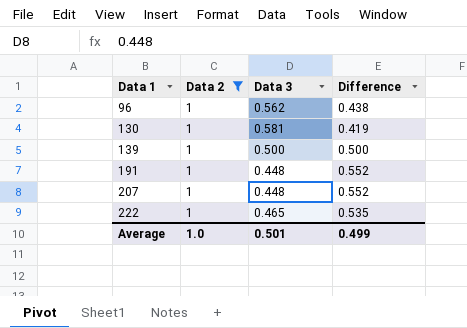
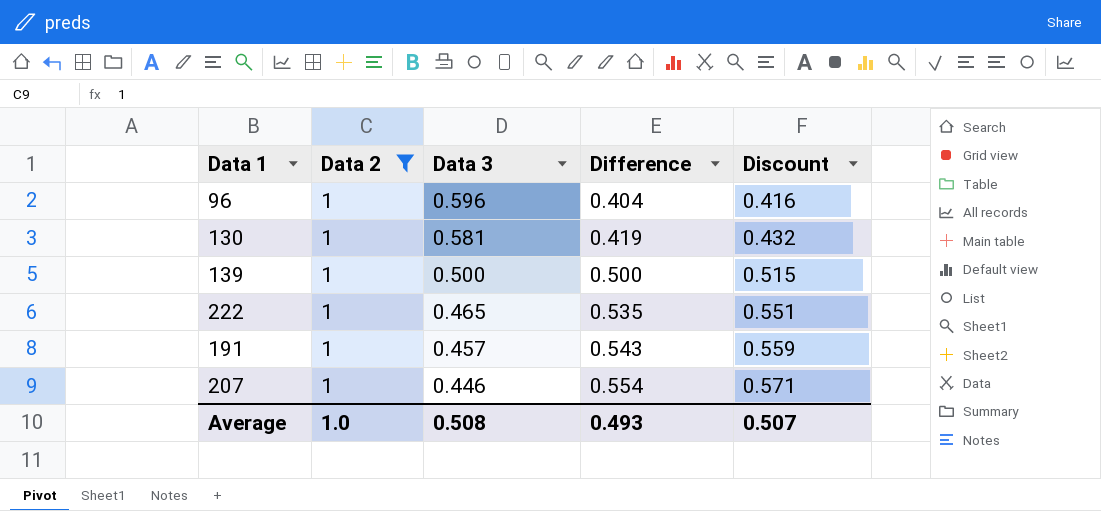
row order: Data 1 ascending -> Data 3 descending
column Discount | formula: none -> [Difference] * 1.03
96 | Data 3: 0.562 -> 0.596
96 | Difference: 0.438 -> 0.404
191 | Data 3: 0.448 -> 0.457
191 | Difference: 0.552 -> 0.543
207 | Data 3: 0.448 -> 0.446
207 | Difference: 0.552 -> 0.554
Average | Data 3: 0.501 -> 0.508
Average | Difference: 0.499 -> 0.493

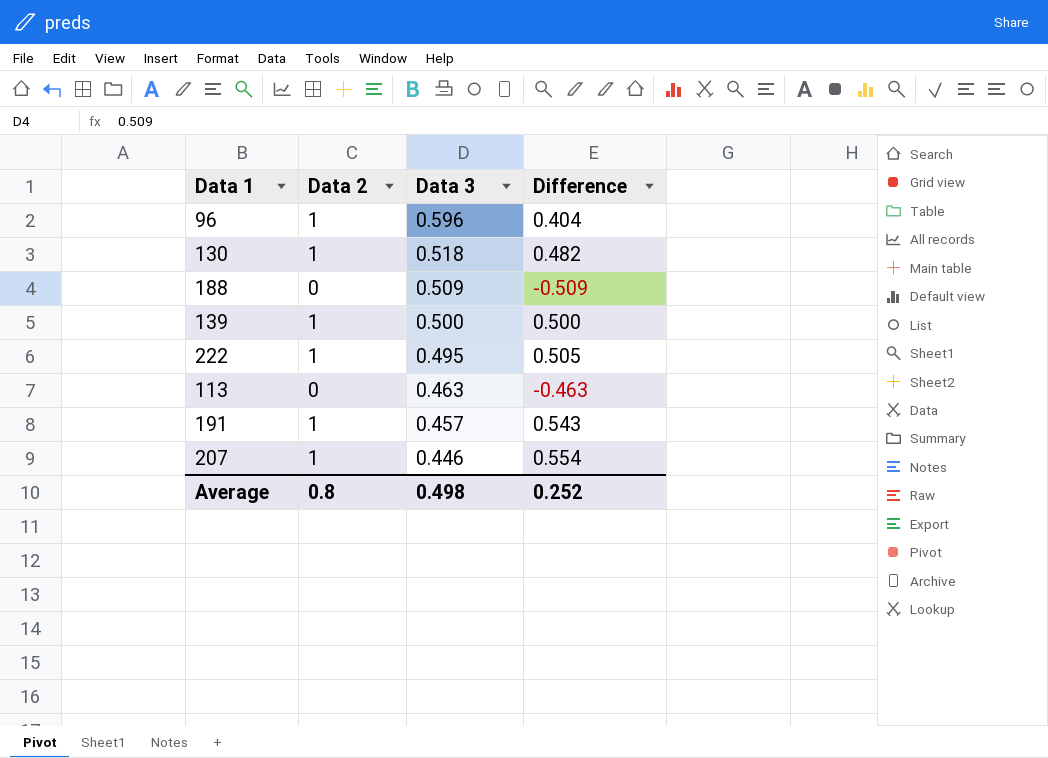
filter: Data 2 = 1 -> none
column Discount | formula: [Difference] * 1.03 -> none
130 | Data 3: 0.581 -> 0.518
130 | Difference: 0.419 -> 0.482
222 | Data 3: 0.465 -> 0.495
222 | Difference: 0.535 -> 0.505
Average | Data 2: 1.0 -> 0.8
Average | Data 3: 0.508 -> 0.498
Average | Difference: 0.493 -> 0.252

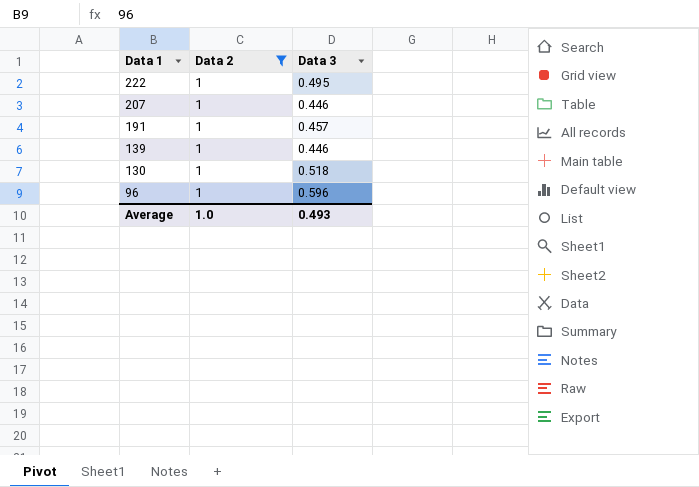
filter: none -> Data 2 = 1
row order: Data 3 descending -> Data 1 descending
column Difference | formula: [Data 2] - [Data 3] -> none
139 | Data 3: 0.500 -> 0.446
Average | Data 2: 0.8 -> 1.0
Average | Data 3: 0.498 -> 0.493

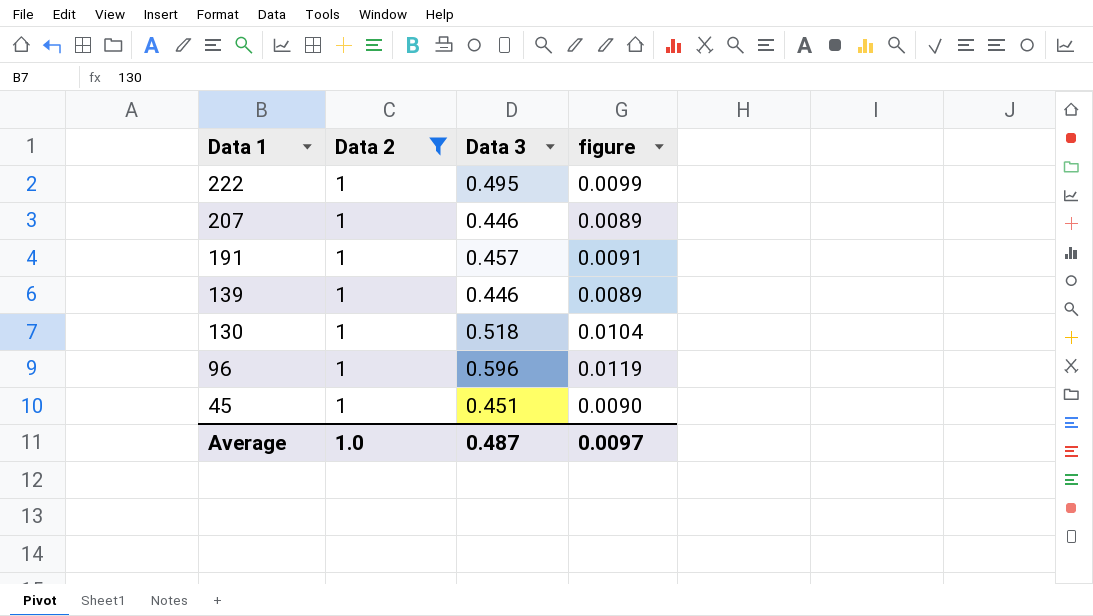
column figure | formula: none -> [Data 3] * 0.02
row 45: none -> 1 | 0.451 | 0.0090
Average | Data 3: 0.493 -> 0.487

